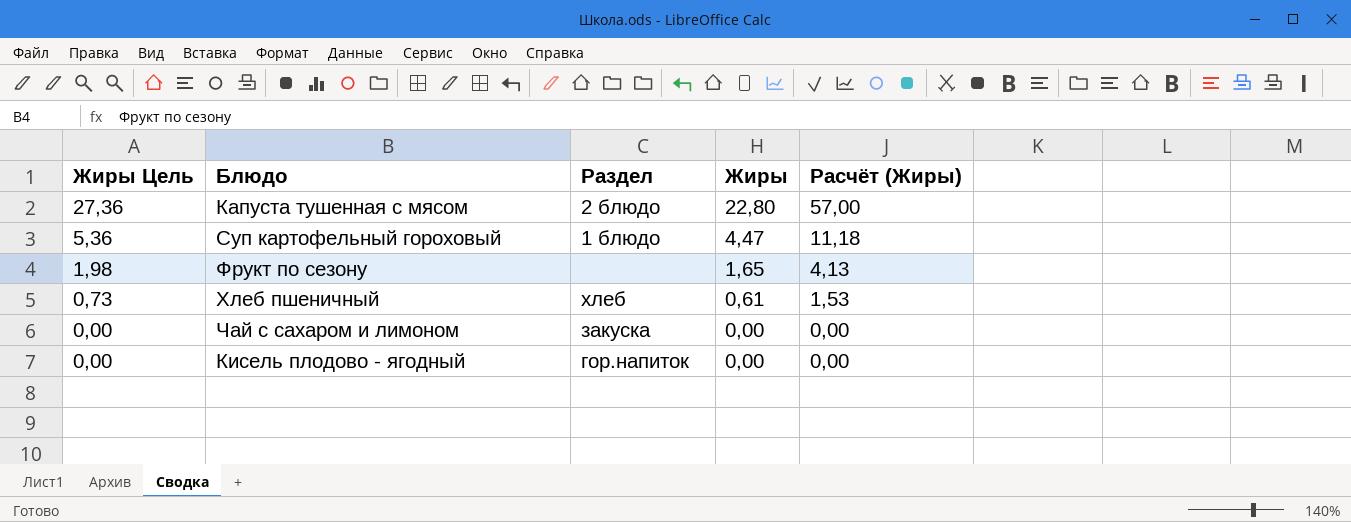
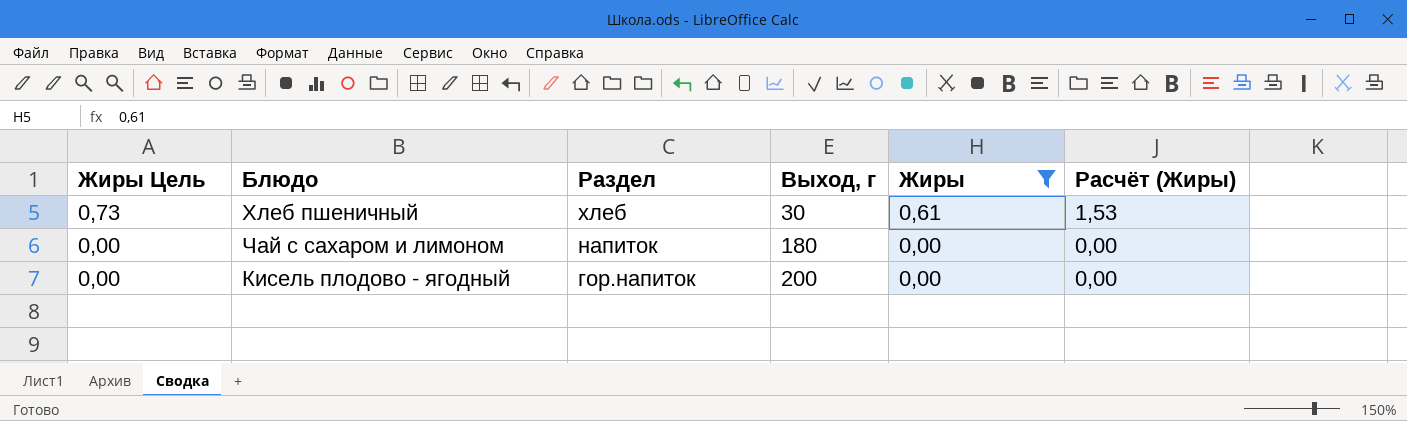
filter: none -> Жиры <= 0,61
column Выход, г | position: none -> 4
Чай с сахаром и лимоном | Раздел: закуска -> напиток

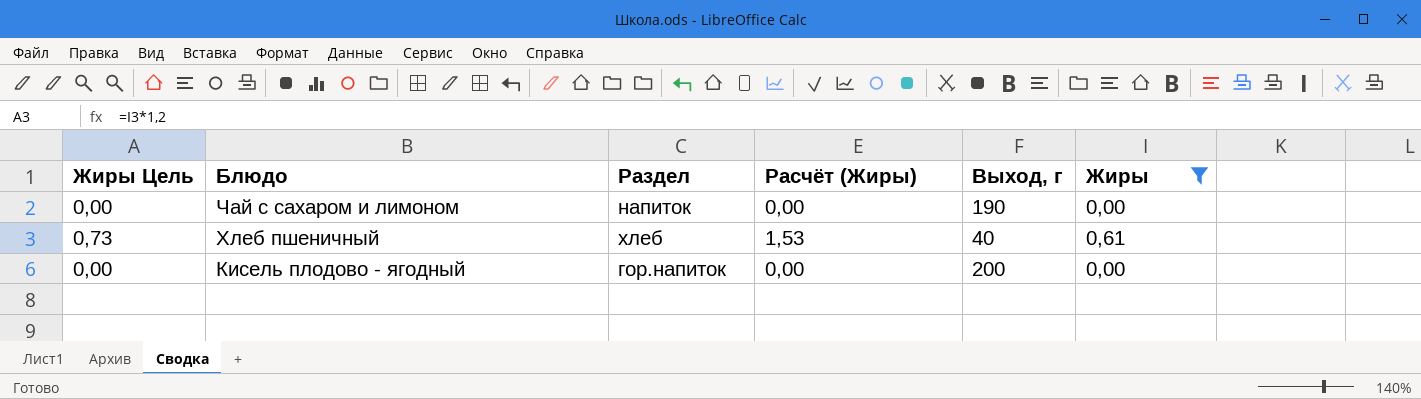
row order: Жиры Цель descending -> Блюдо descending
column Расчёт (Жиры) | position: 6 -> 4
Чай с сахаром и лимоном | Выход, г: 180 -> 190
Хлеб пшеничный | Выход, г: 30 -> 40

